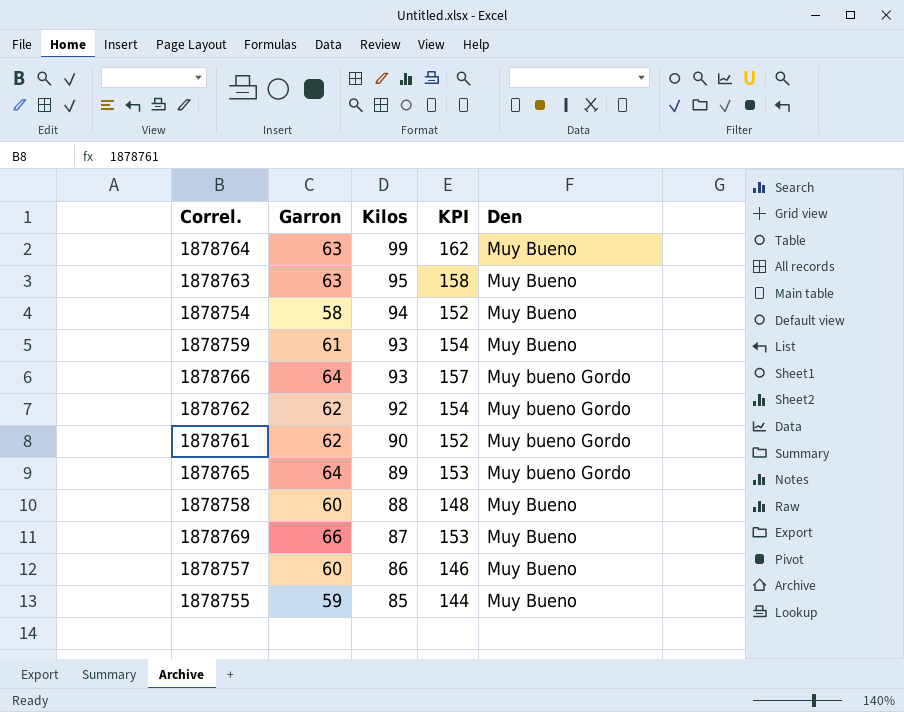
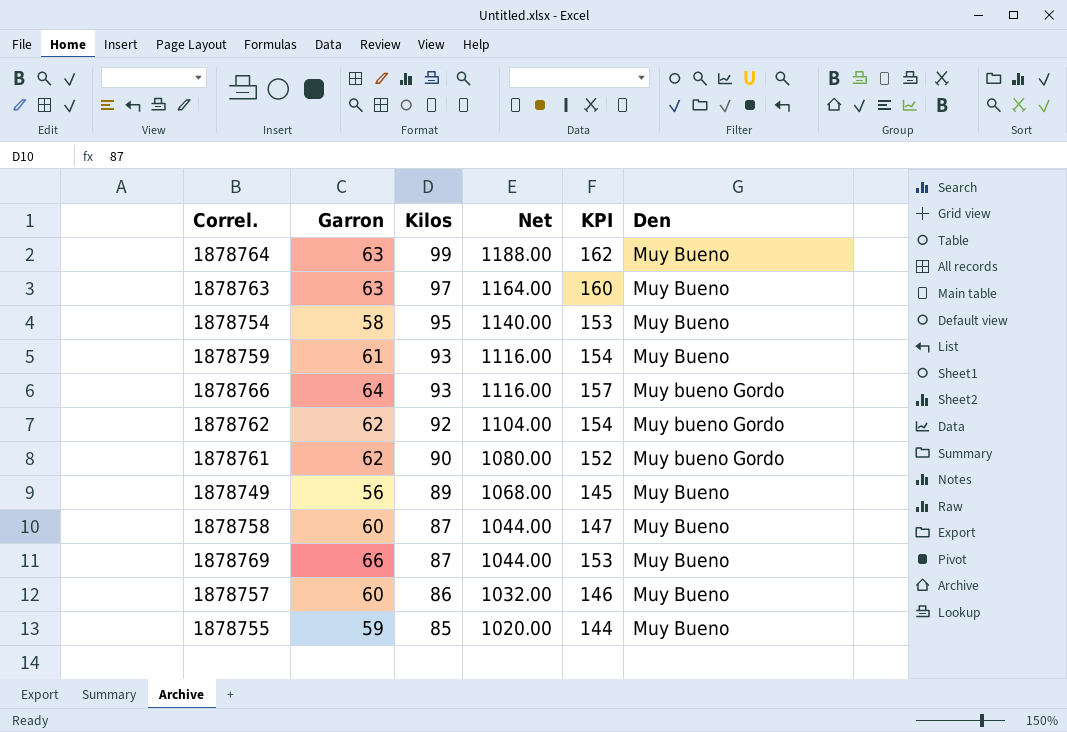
column Net | formula: none -> [Kilos] * 12
row 1878765: 64 | 89 | 153 | Muy bueno Gordo -> none
1878763 | Kilos: 95 -> 97
1878763 | KPI: 158 -> 160
1878754 | Kilos: 94 -> 95
1878754 | KPI: 152 -> 153
row 1878749: none -> 56 | 89 | 1068.00 | 145 | Muy Bueno
1878758 | Kilos: 88 -> 87
1878758 | KPI: 148 -> 147

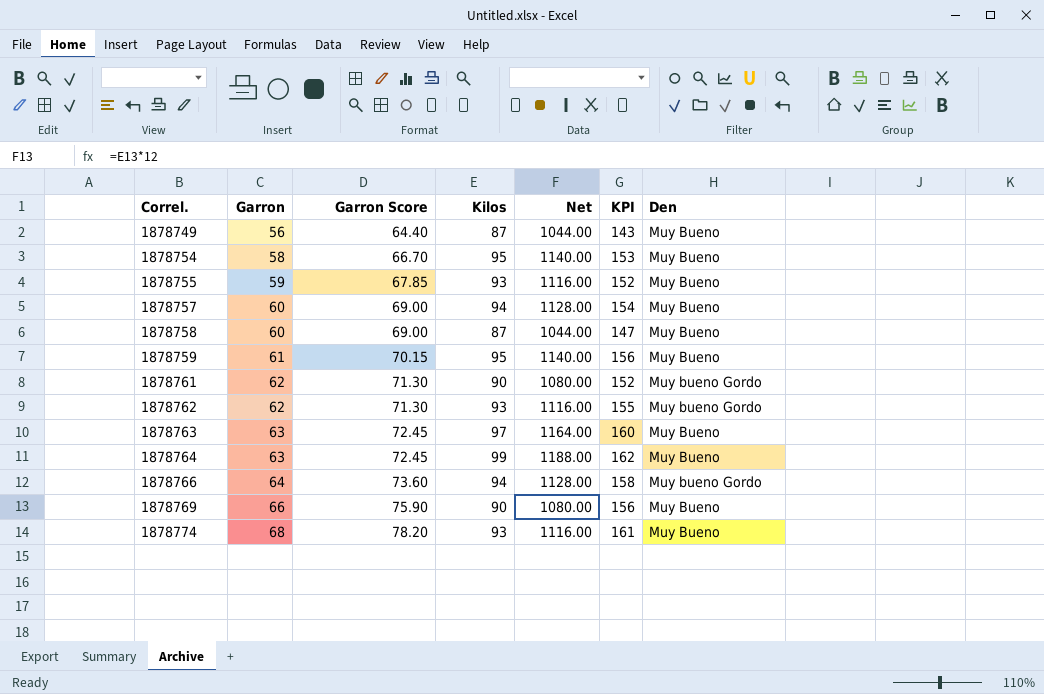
row order: Kilos descending -> Correl. ascending
column Garron Score | formula: none -> [Garron] * 1.15
1878749 | Kilos: 89 -> 87
1878749 | Net: 1068.00 -> 1044.00
1878749 | KPI: 145 -> 143
1878755 | Kilos: 85 -> 93
1878755 | Net: 1020.00 -> 1116.00
1878755 | KPI: 144 -> 152
1878757 | Kilos: 86 -> 94
1878757 | Net: 1032.00 -> 1128.00
1878757 | KPI: 146 -> 154
1878759 | Kilos: 93 -> 95
1878759 | Net: 1116.00 -> 1140.00
1878759 | KPI: 154 -> 156
1878762 | Kilos: 92 -> 93
1878762 | Net: 1104.00 -> 1116.00
1878762 | KPI: 154 -> 155
1878766 | Kilos: 93 -> 94
1878766 | Net: 1116.00 -> 1128.00
1878766 | KPI: 157 -> 158
1878769 | Kilos: 87 -> 90
1878769 | Net: 1044.00 -> 1080.00
1878769 | KPI: 153 -> 156
row 1878774: none -> 68 | 78.20 | 93 | 1116.00 | 161 | Muy Bueno

